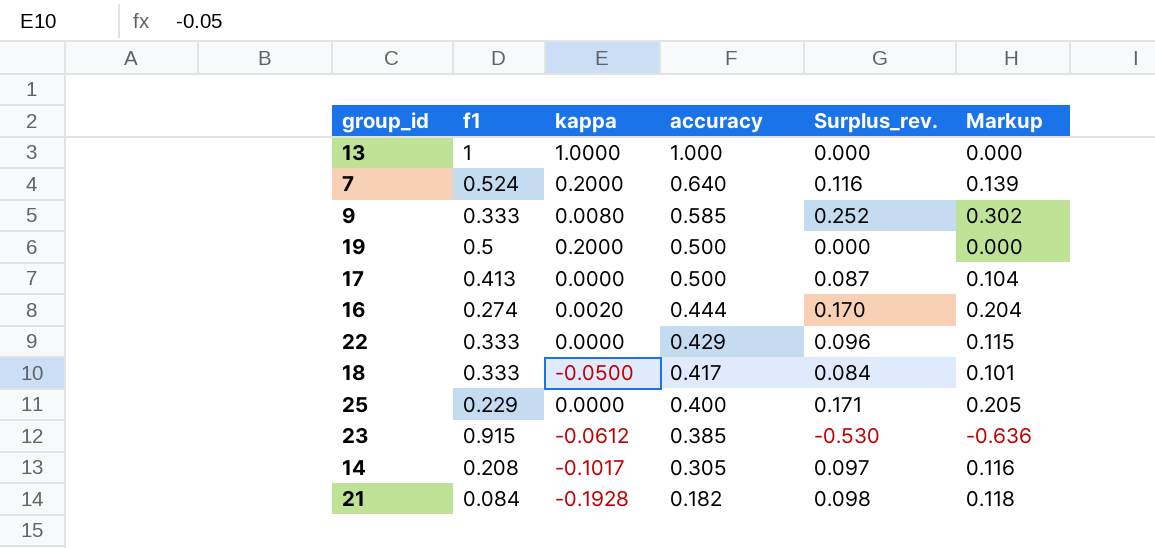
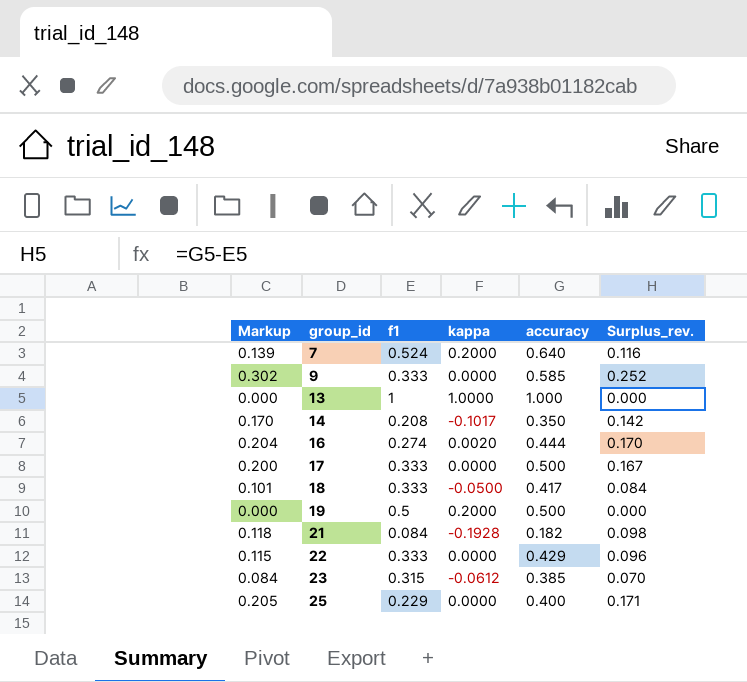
row order: accuracy descending -> group_id ascending
column Markup | position: 6 -> 1
9 | kappa: 0.0080 -> 0.0000
14 | Markup: 0.116 -> 0.170
14 | accuracy: 0.305 -> 0.350
14 | Surplus_rev.: 0.097 -> 0.142
17 | Markup: 0.104 -> 0.200
17 | f1: 0.413 -> 0.333
17 | Surplus_rev.: 0.087 -> 0.167
23 | Markup: -0.636 -> 0.084
23 | f1: 0.915 -> 0.315
23 | Surplus_rev.: -0.530 -> 0.070

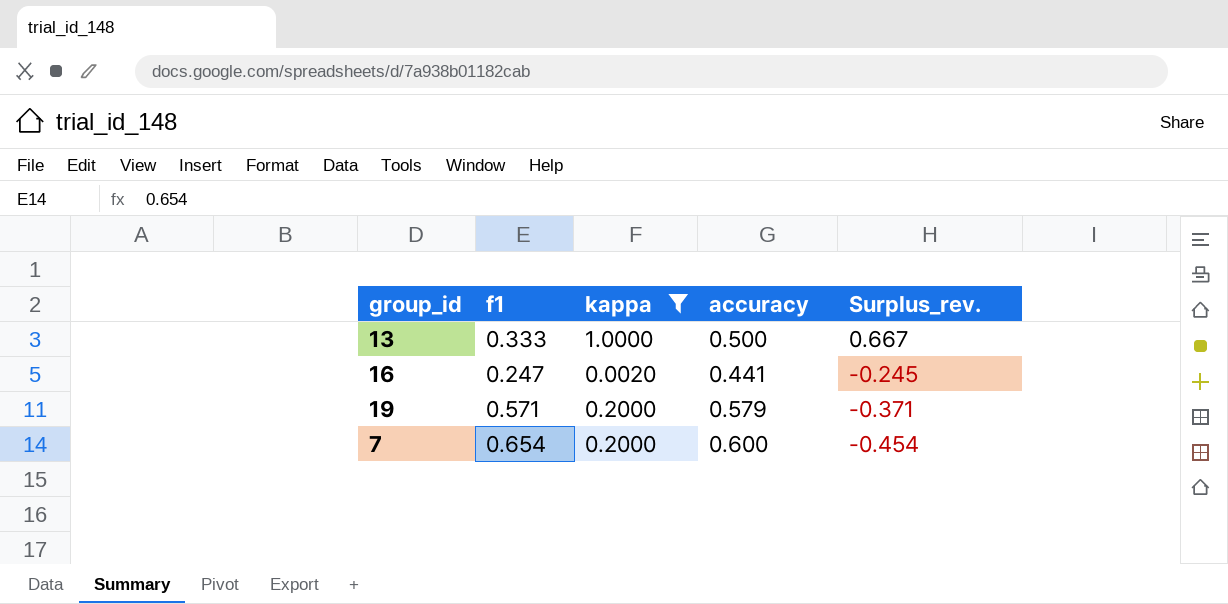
filter: none -> kappa >= 0.0020
row order: group_id ascending -> Surplus_rev. descending
column Markup | formula: [Surplus_rev.] * 1.2 -> none
column Surplus_rev. | formula: [accuracy] - [f1] -> [kappa] - [f1]
13 | f1: 1 -> 0.333
13 | accuracy: 1.000 -> 0.500
16 | f1: 0.274 -> 0.247
16 | accuracy: 0.444 -> 0.441
19 | f1: 0.5 -> 0.571
19 | accuracy: 0.500 -> 0.579
7 | f1: 0.524 -> 0.654
7 | accuracy: 0.640 -> 0.600

